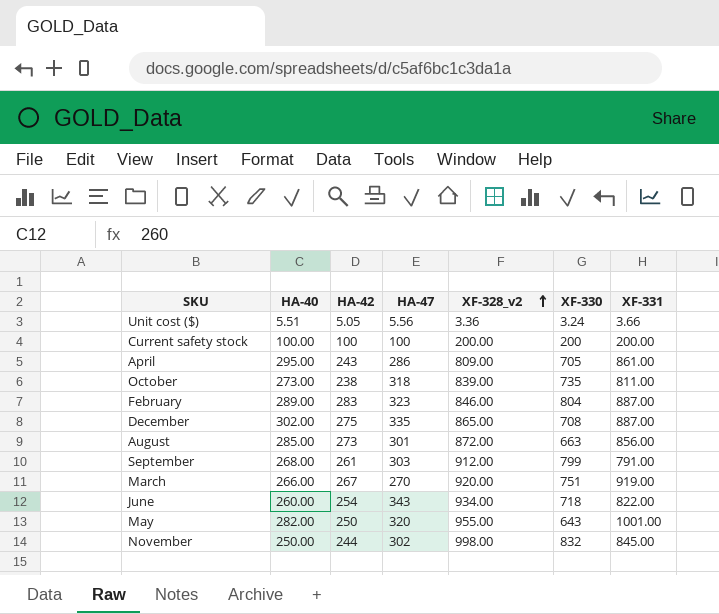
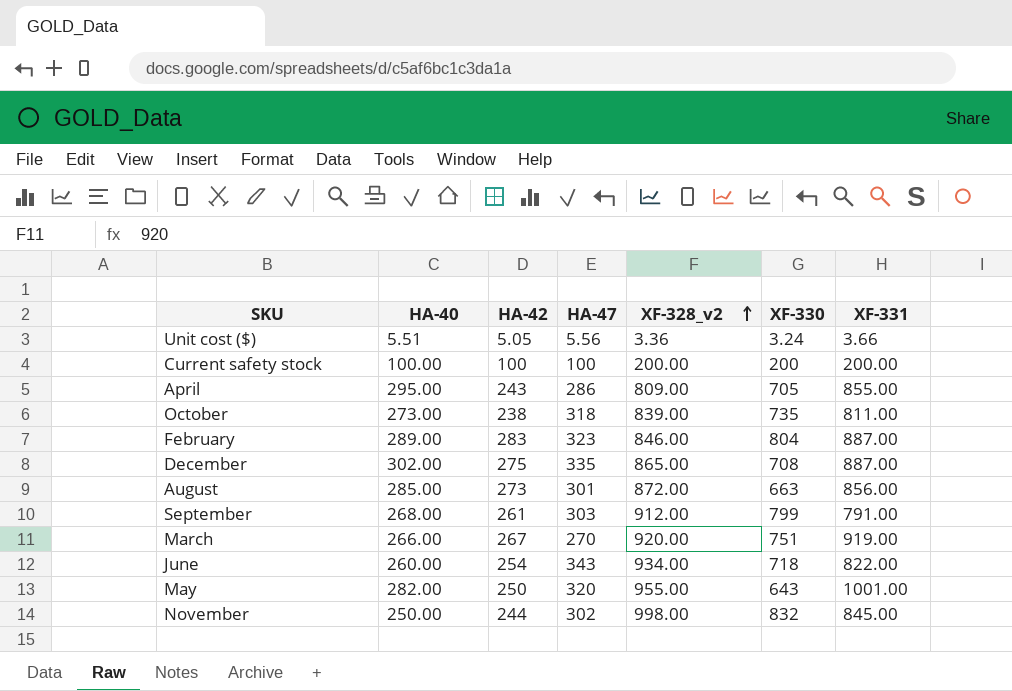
April | XF-331: 861.00 -> 855.00

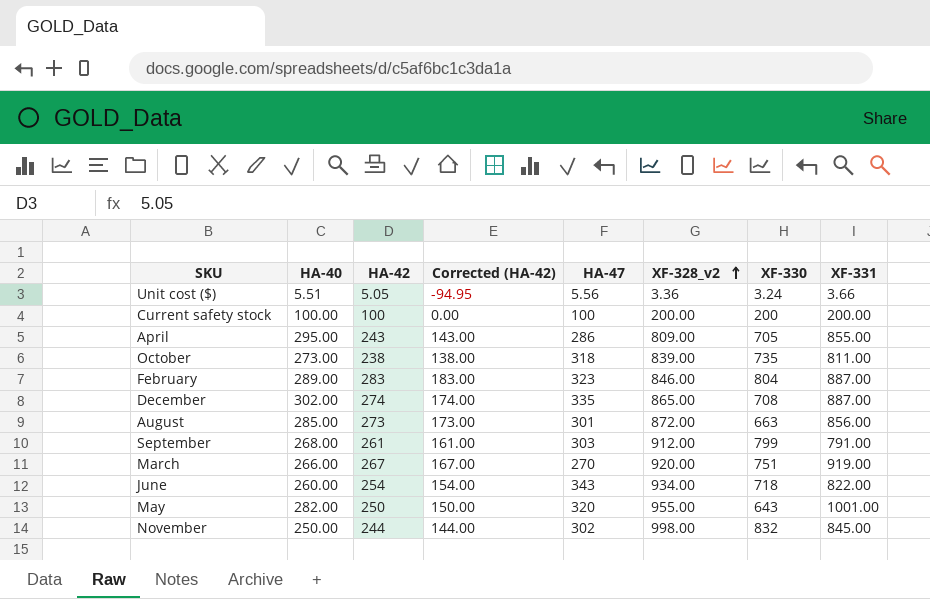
column Corrected (HA-42) | formula: none -> [HA-42] - 100
December | HA-42: 275 -> 274

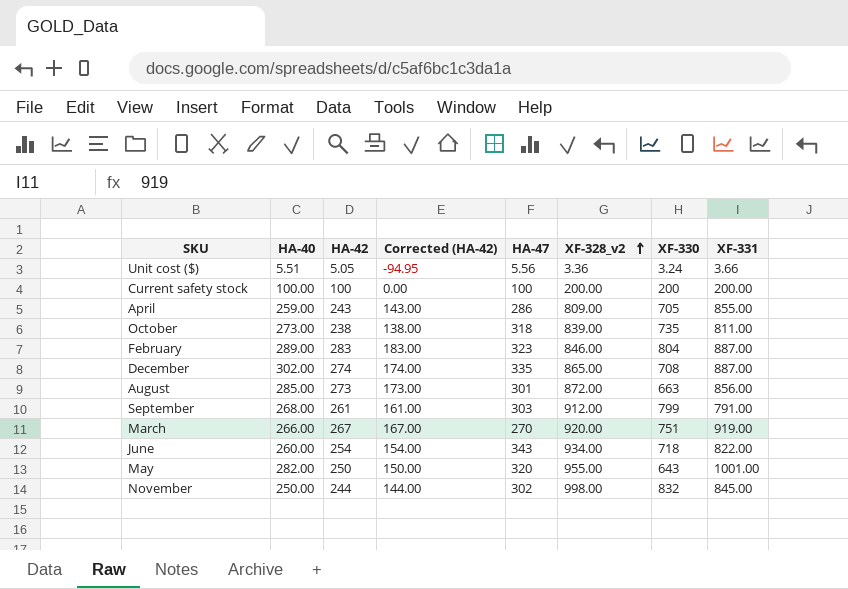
April | HA-40: 295.00 -> 259.00

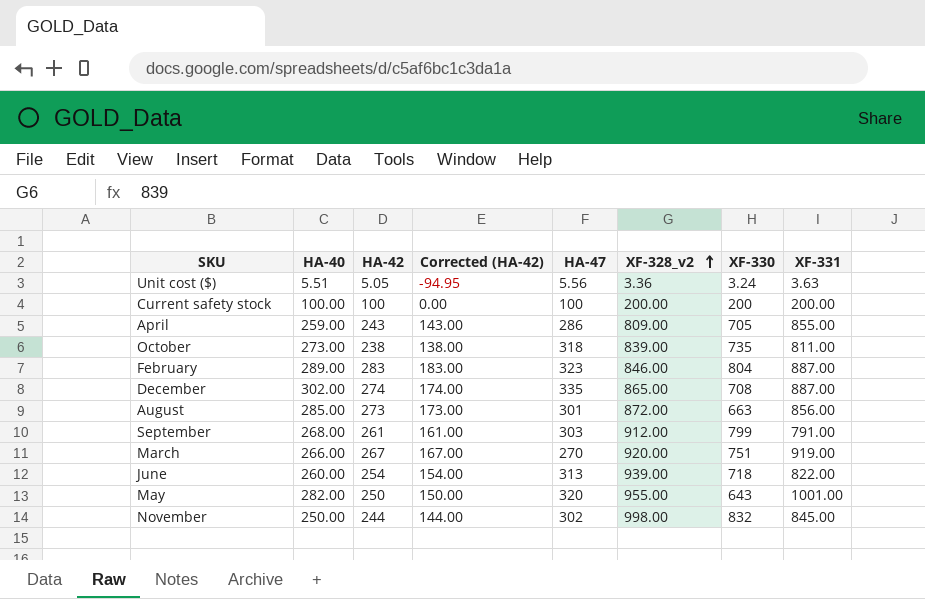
Unit cost ($) | XF-331: 3.66 -> 3.63
June | HA-47: 343 -> 313
June | XF-328_v2: 934.00 -> 939.00

